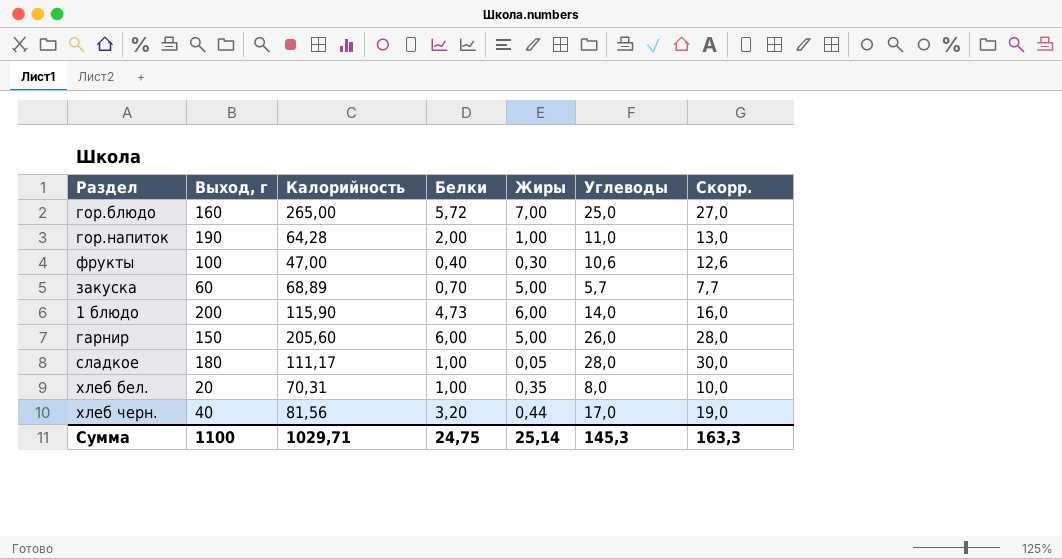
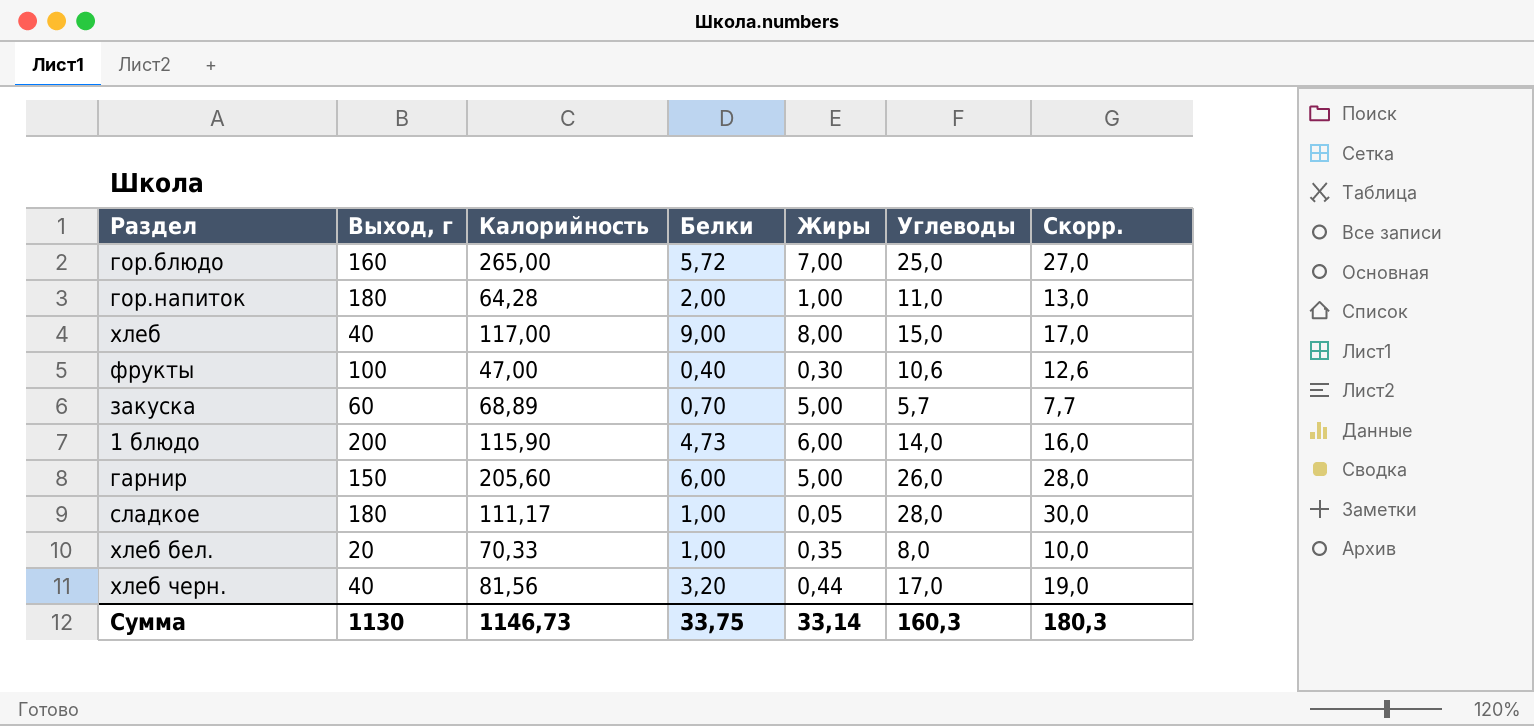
гор.напиток | Выход, г: 190 -> 180
row хлеб: none -> 40 | 117,00 | 9,00 | 8,00 | 15,0 | 17,0
хлеб бел. | Калорийность: 70,31 -> 70,33
Сумма | Выход, г: 1100 -> 1130
Сумма | Калорийность: 1029,71 -> 1146,73
Сумма | Белки: 24,75 -> 33,75
Сумма | Жиры: 25,14 -> 33,14
Сумма | Углеводы: 145,3 -> 160,3
Сумма | Скорр.: 163,3 -> 180,3

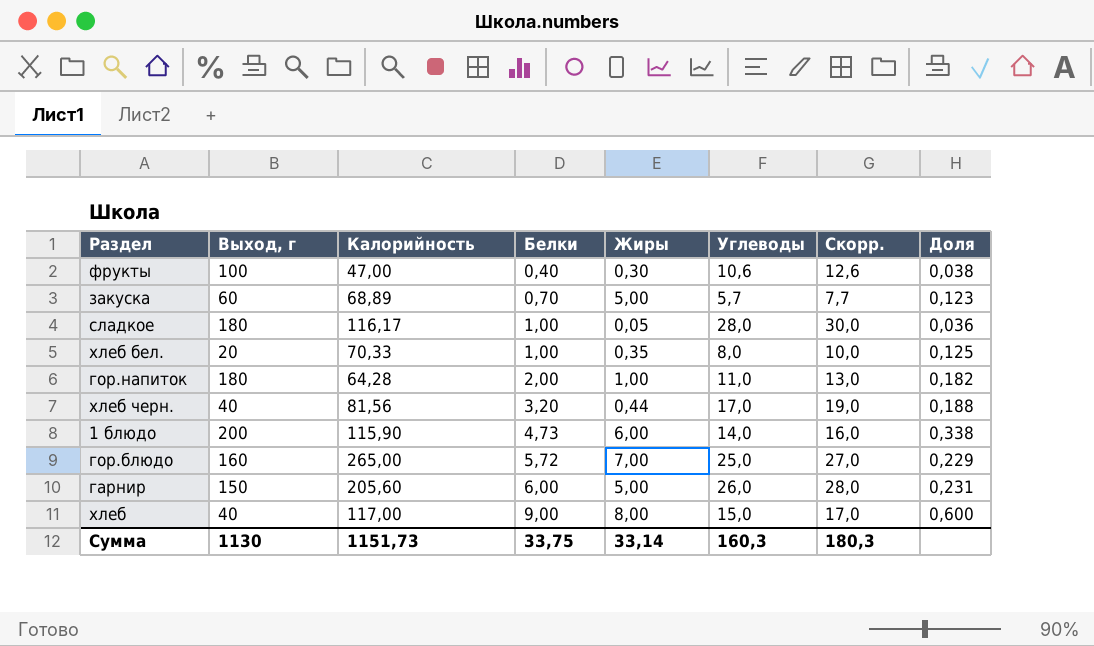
row order: none -> Белки ascending
column Доля | formula: none -> [Белки] / [Углеводы]
сладкое | Калорийность: 111,17 -> 116,17
Сумма | Калорийность: 1146,73 -> 1151,73

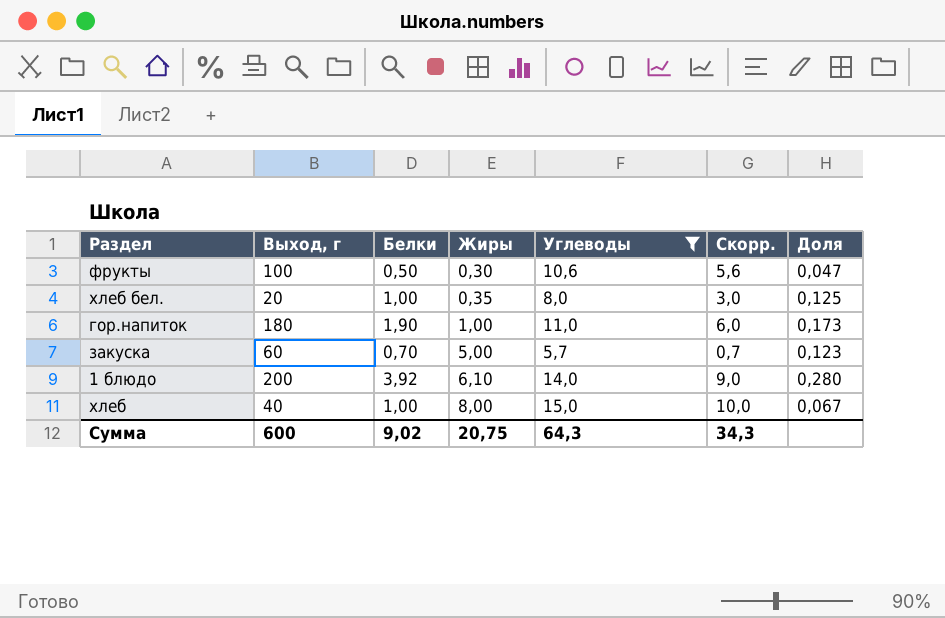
filter: none -> Углеводы <= 15,0
row order: Белки ascending -> Жиры ascending
column Калорийность | position: 3 -> none
column Скорр. | formula: [Углеводы] + 2 -> [Углеводы] - 5
фрукты | Белки: 0,40 -> 0,50
фрукты | Доля: 0,038 -> 0,047
гор.напиток | Белки: 2,00 -> 1,90
гор.напиток | Доля: 0,182 -> 0,173
1 блюдо | Белки: 4,73 -> 3,92
1 блюдо | Жиры: 6,00 -> 6,10
1 блюдо | Доля: 0,338 -> 0,280
хлеб | Белки: 9,00 -> 1,00
хлеб | Доля: 0,600 -> 0,067
Сумма | Выход, г: 1130 -> 600
Сумма | Белки: 33,75 -> 9,02
Сумма | Жиры: 33,14 -> 20,75
Сумма | Углеводы: 160,3 -> 64,3
Сумма | Скорр.: 180,3 -> 34,3

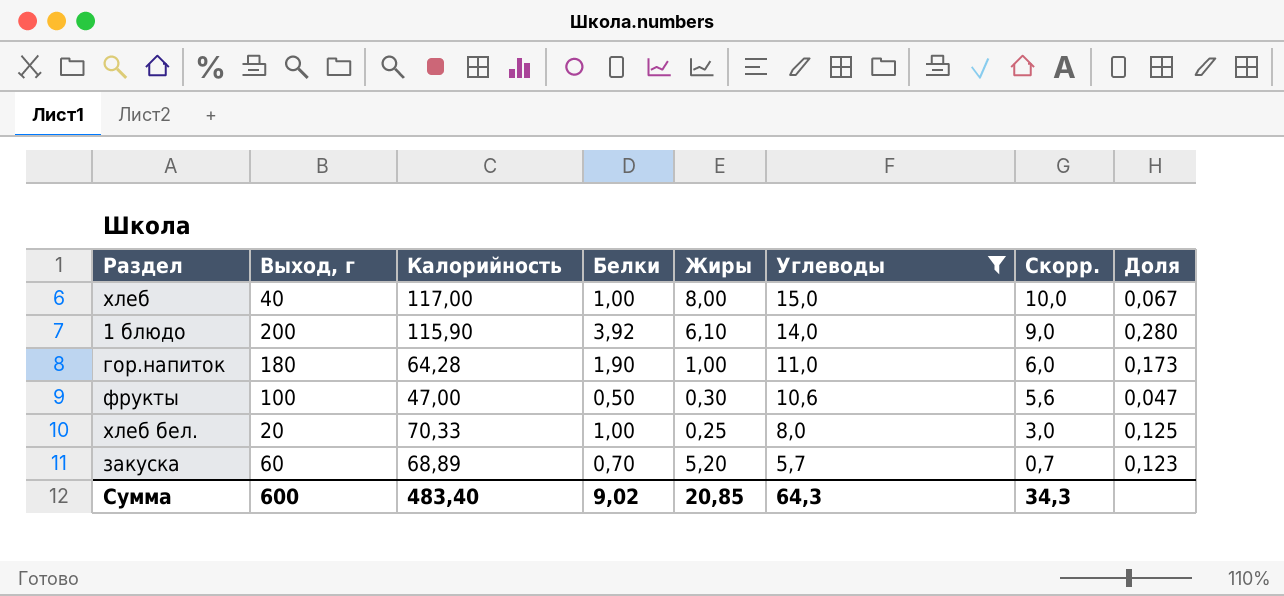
row order: Жиры ascending -> Углеводы descending
column Калорийность | position: none -> 3
хлеб бел. | Жиры: 0,35 -> 0,25
закуска | Жиры: 5,00 -> 5,20
Сумма | Жиры: 20,75 -> 20,85

